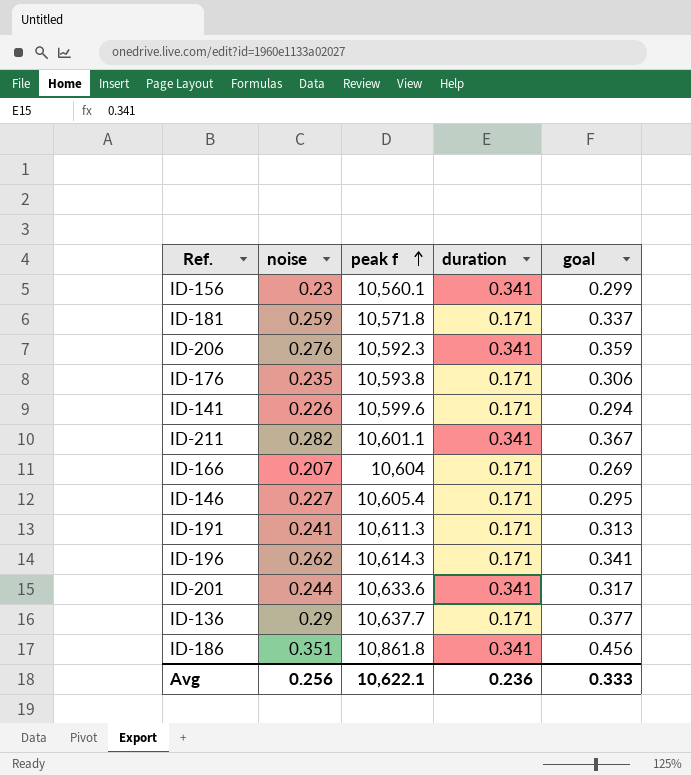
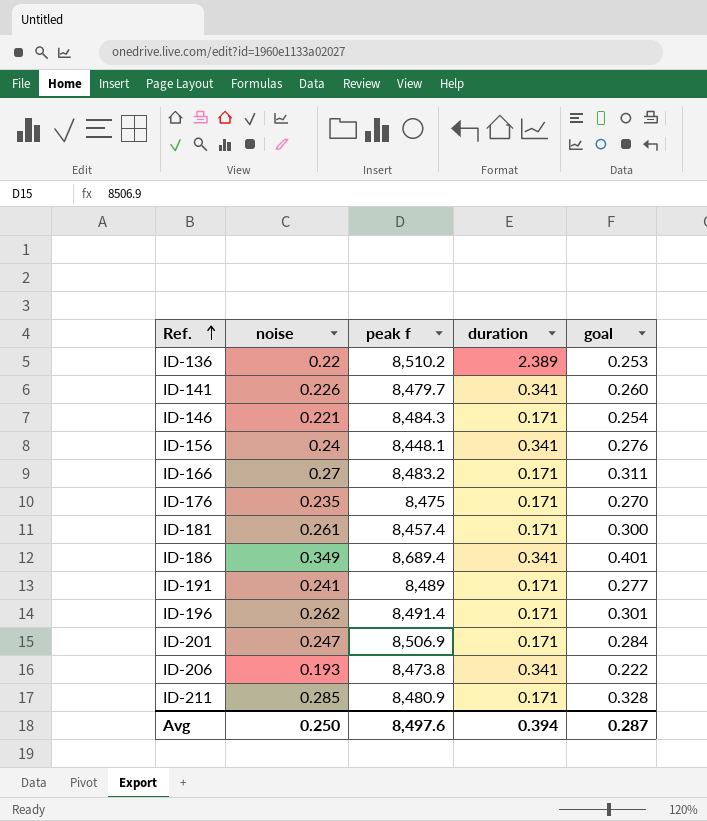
row order: peak f ascending -> Ref. ascending
column goal | formula: [noise] * 1.3 -> [noise] * 1.15
ID-136 | noise: 0.29 -> 0.22
ID-136 | peak f: 10,637.7 -> 8,510.2
ID-136 | duration: 0.171 -> 2.389
ID-141 | peak f: 10,599.6 -> 8,479.7
ID-141 | duration: 0.171 -> 0.341
ID-146 | noise: 0.227 -> 0.221
ID-146 | peak f: 10,605.4 -> 8,484.3
ID-156 | noise: 0.23 -> 0.24
ID-156 | peak f: 10,560.1 -> 8,448.1
ID-166 | noise: 0.207 -> 0.27
ID-166 | peak f: 10,604 -> 8,483.2
ID-176 | peak f: 10,593.8 -> 8,475
ID-181 | noise: 0.259 -> 0.261
ID-181 | peak f: 10,571.8 -> 8,457.4
ID-186 | noise: 0.351 -> 0.349
ID-186 | peak f: 10,861.8 -> 8,689.4
ID-191 | peak f: 10,611.3 -> 8,489
ID-196 | peak f: 10,614.3 -> 8,491.4
ID-201 | noise: 0.244 -> 0.247
ID-201 | peak f: 10,633.6 -> 8,506.9
ID-201 | duration: 0.341 -> 0.171
ID-206 | noise: 0.276 -> 0.193
ID-206 | peak f: 10,592.3 -> 8,473.8
ID-211 | noise: 0.282 -> 0.285
ID-211 | peak f: 10,601.1 -> 8,480.9
ID-211 | duration: 0.341 -> 0.171
Avg | noise: 0.256 -> 0.250
Avg | peak f: 10,622.1 -> 8,497.6
Avg | duration: 0.236 -> 0.394
Avg | goal: 0.333 -> 0.287

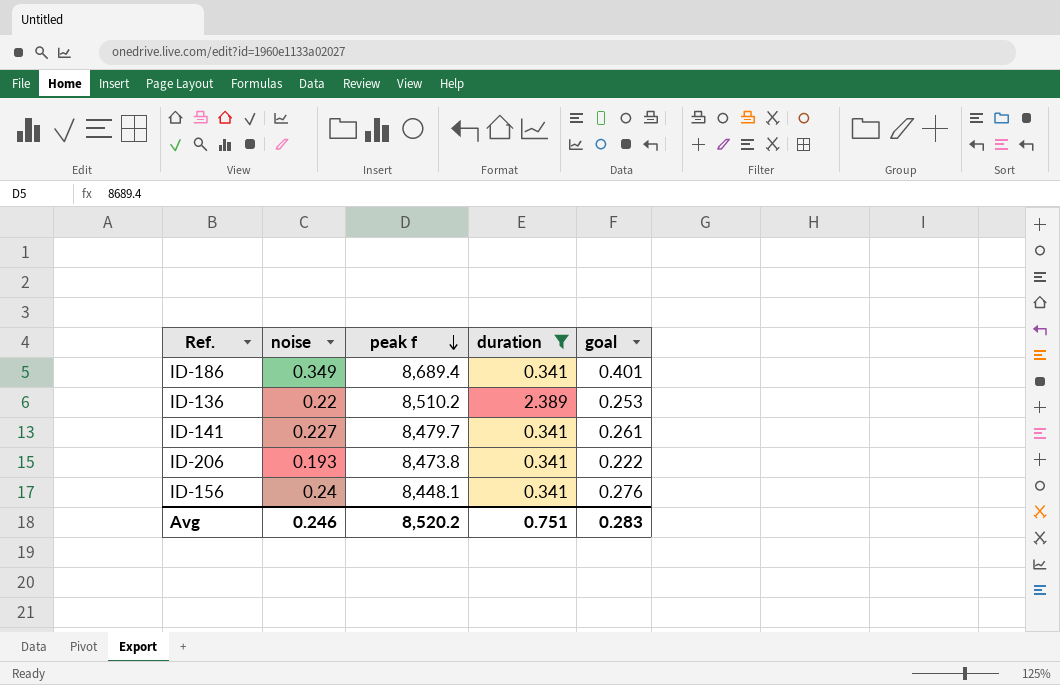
filter: none -> duration != 0.171
row order: Ref. ascending -> peak f descending
ID-141 | noise: 0.226 -> 0.227
ID-141 | goal: 0.260 -> 0.261
Avg | noise: 0.250 -> 0.246
Avg | peak f: 8,497.6 -> 8,520.2
Avg | duration: 0.394 -> 0.751
Avg | goal: 0.287 -> 0.283

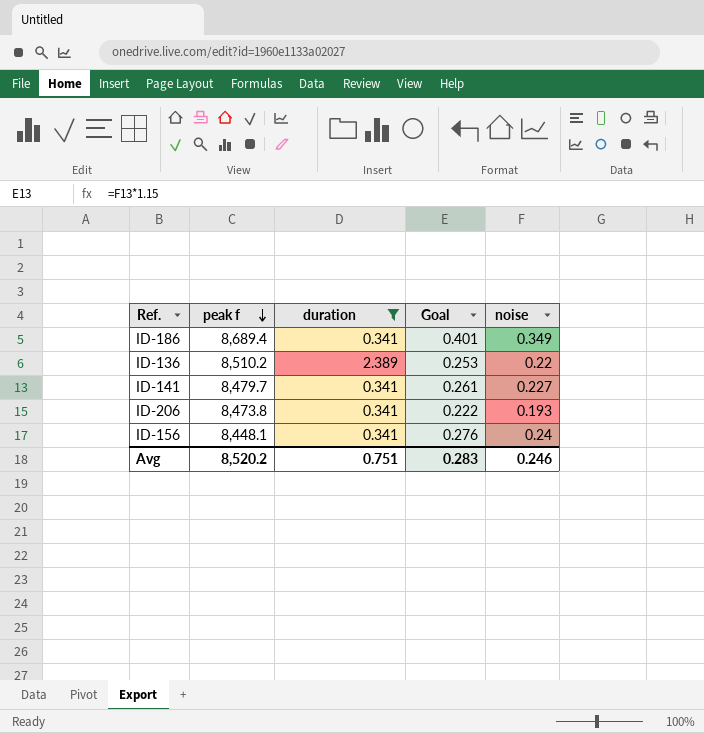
column name: goal -> Goal
column noise | position: 2 -> 5

